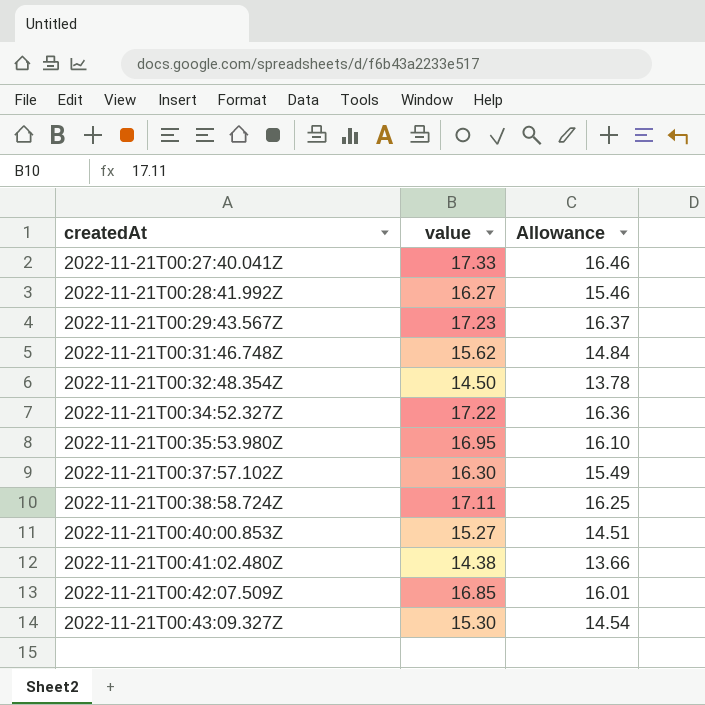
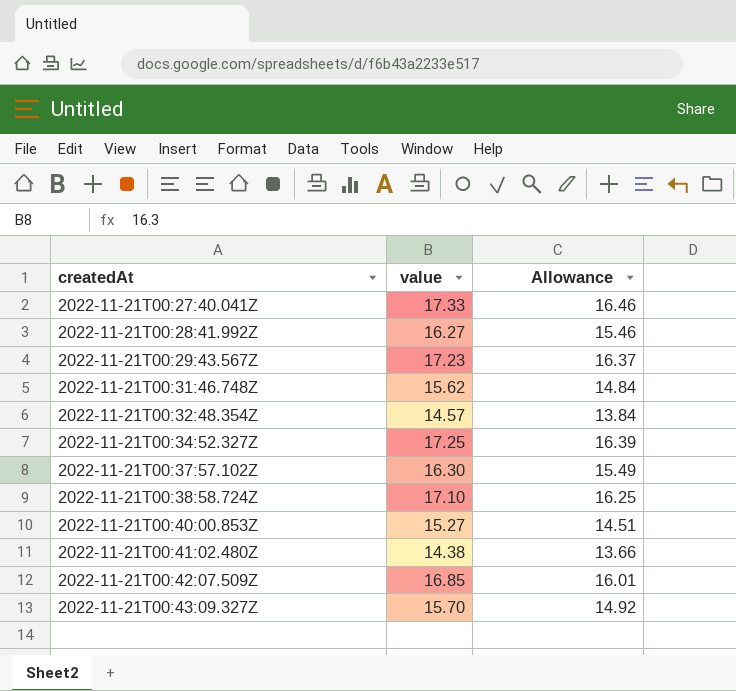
row 2022-11-21T00:35:53.980Z: 16.95 | 16.10 -> none
2022-11-21T00:32:48.354Z | value: 14.50 -> 14.57
2022-11-21T00:32:48.354Z | Allowance: 13.78 -> 13.84
2022-11-21T00:34:52.327Z | value: 17.22 -> 17.25
2022-11-21T00:34:52.327Z | Allowance: 16.36 -> 16.39
2022-11-21T00:38:58.724Z | value: 17.11 -> 17.10
2022-11-21T00:43:09.327Z | value: 15.30 -> 15.70
2022-11-21T00:43:09.327Z | Allowance: 14.54 -> 14.92

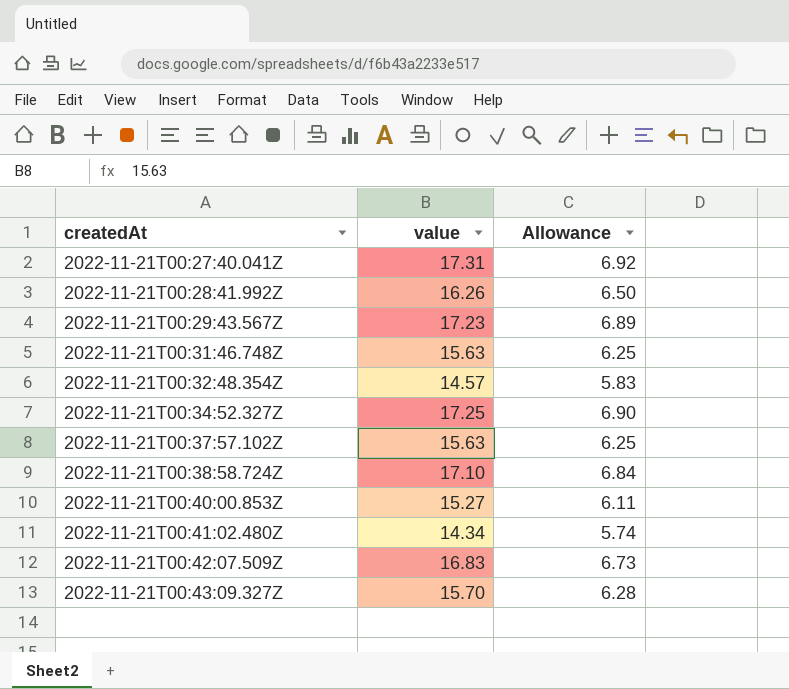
column Allowance | formula: [value] * 0.95 -> [value] * 0.4
2022-11-21T00:27:40.041Z | value: 17.33 -> 17.31
2022-11-21T00:28:41.992Z | value: 16.27 -> 16.26
2022-11-21T00:31:46.748Z | value: 15.62 -> 15.63
2022-11-21T00:37:57.102Z | value: 16.30 -> 15.63
2022-11-21T00:41:02.480Z | value: 14.38 -> 14.34
2022-11-21T00:42:07.509Z | value: 16.85 -> 16.83

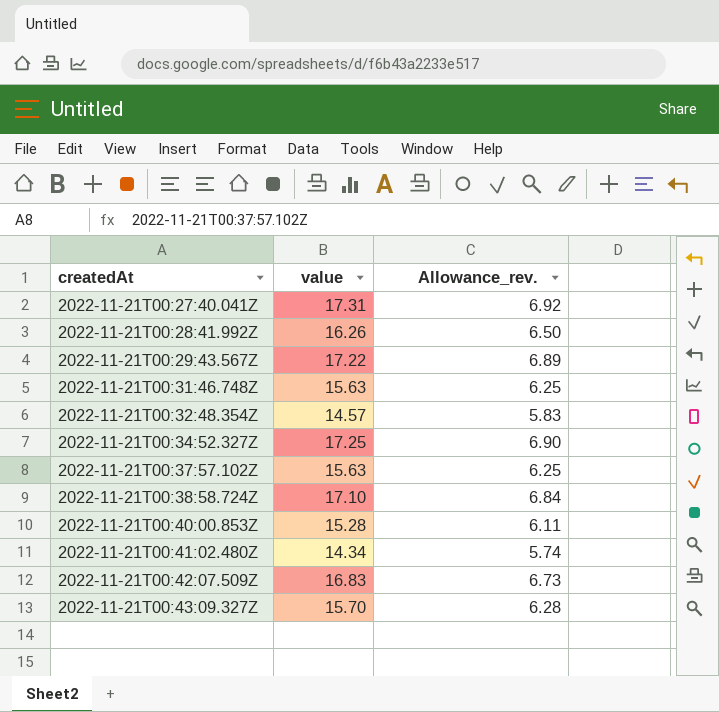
column name: Allowance -> Allowance_rev.
2022-11-21T00:29:43.567Z | value: 17.23 -> 17.22
2022-11-21T00:40:00.853Z | value: 15.27 -> 15.28

